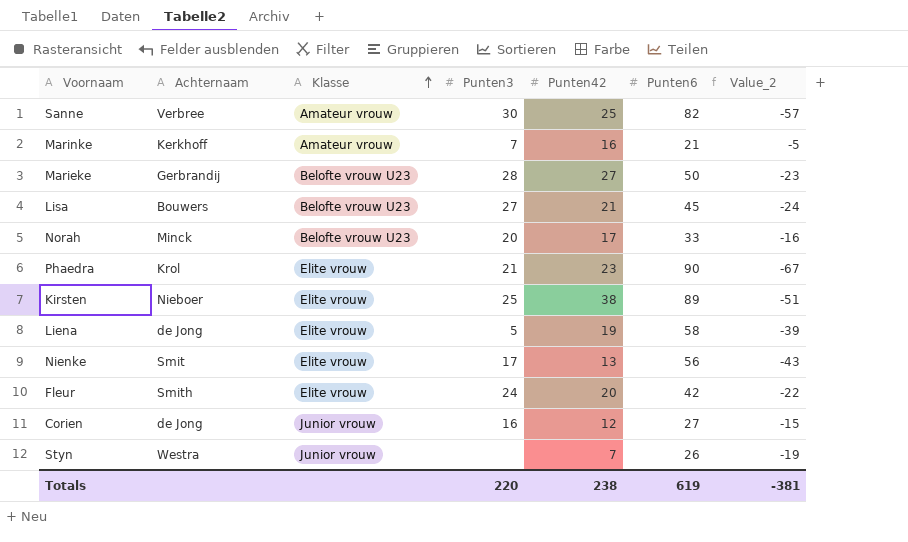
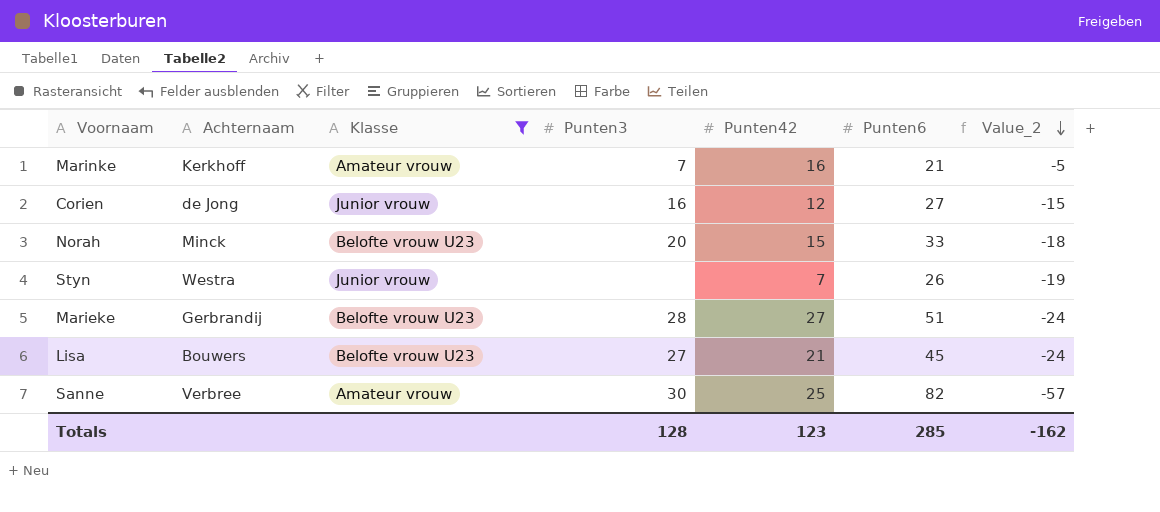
filter: none -> Klasse != Elite vrouw
row order: Klasse ascending -> Value_2 descending
Norah | Punten42: 17 -> 15
Norah | Value_2: -16 -> -18
Marieke | Punten6: 50 -> 51
Marieke | Value_2: -23 -> -24
Totals | Punten3: 220 -> 128
Totals | Punten42: 238 -> 123
Totals | Punten6: 619 -> 285
Totals | Value_2: -381 -> -162

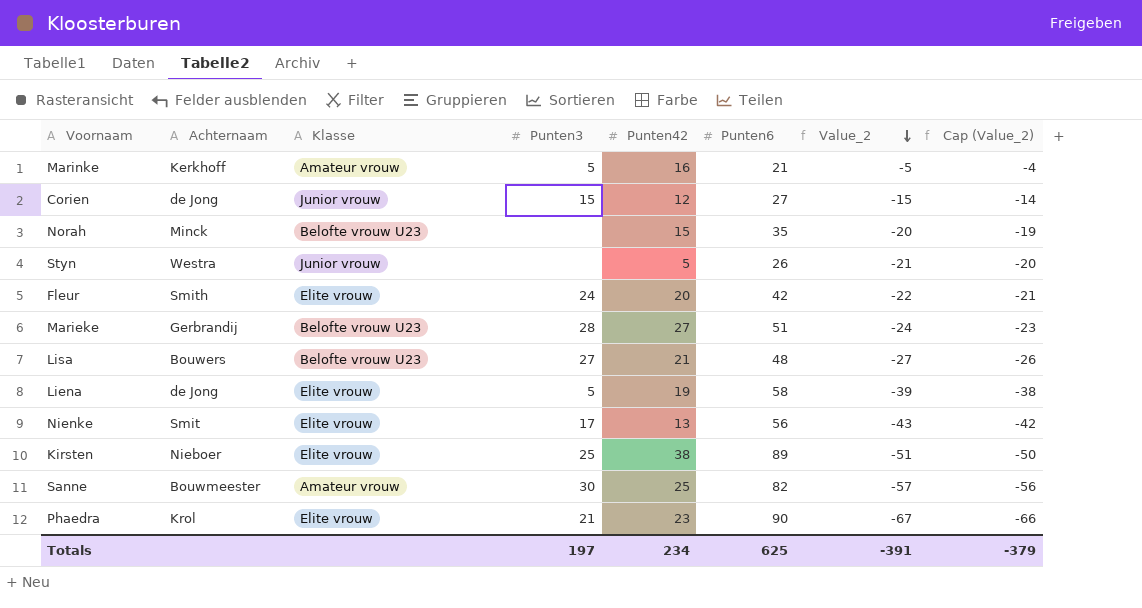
filter: Klasse != Elite vrouw -> none
column Cap (Value_2) | formula: none -> [Value_2] + 1
Marinke | Punten3: 7 -> 5
Corien | Punten3: 16 -> 15
Norah | Punten3: 20 -> none
Norah | Punten6: 33 -> 35
Norah | Value_2: -18 -> -20
Styn | Punten42: 7 -> 5
Styn | Value_2: -19 -> -21
Lisa | Punten6: 45 -> 48
Lisa | Value_2: -24 -> -27
Sanne | Achternaam: Verbree -> Bouwmeester
Totals | Punten3: 128 -> 197
Totals | Punten42: 123 -> 234
Totals | Punten6: 285 -> 625
Totals | Value_2: -162 -> -391

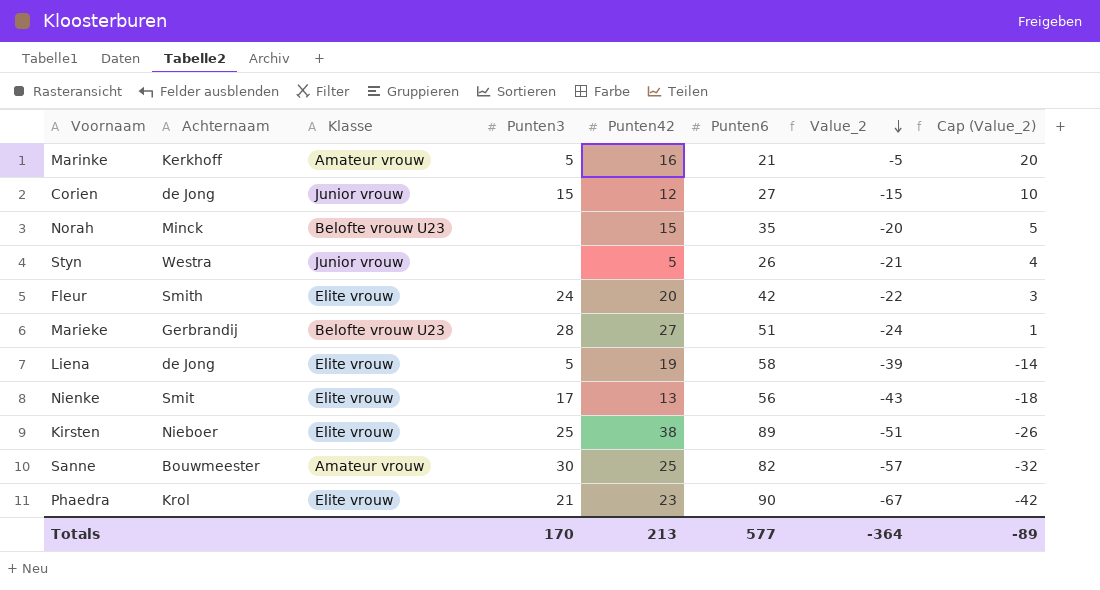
column Cap (Value_2) | formula: [Value_2] + 1 -> [Value_2] + 25
row Lisa: Bouwers | Belofte vrouw U23 | 27 | 21 | 48 | -27 | -26 -> none
Totals | Punten3: 197 -> 170
Totals | Punten42: 234 -> 213
Totals | Punten6: 625 -> 577
Totals | Value_2: -391 -> -364
Totals | Cap (Value_2): -379 -> -89

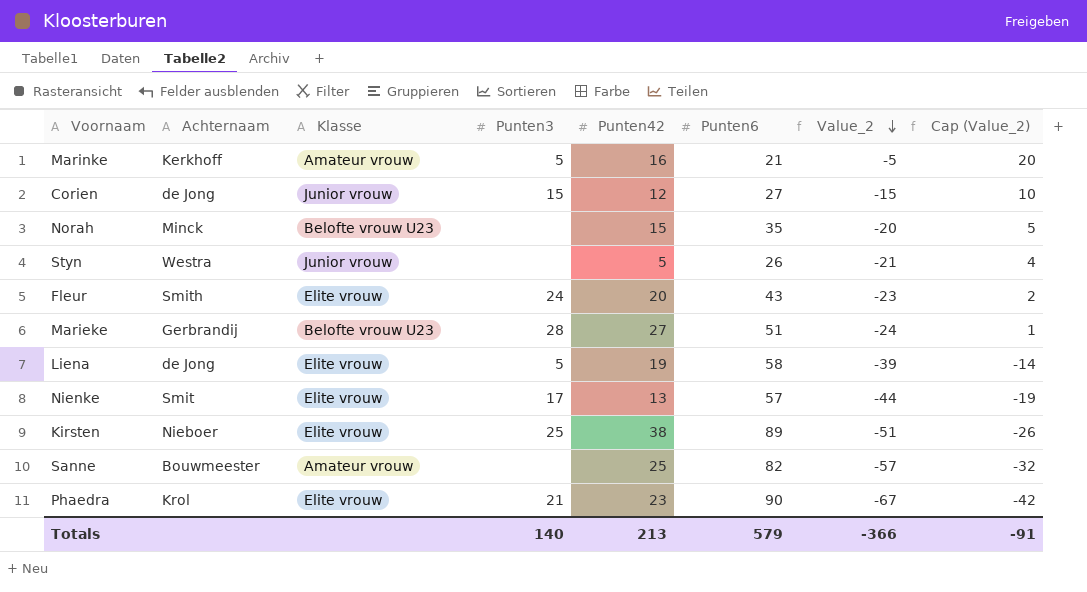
Fleur | Punten6: 42 -> 43
Fleur | Value_2: -22 -> -23
Fleur | Cap (Value_2): 3 -> 2
Nienke | Punten6: 56 -> 57
Nienke | Value_2: -43 -> -44
Nienke | Cap (Value_2): -18 -> -19
Sanne | Punten3: 30 -> none
Totals | Punten3: 170 -> 140
Totals | Punten6: 577 -> 579
Totals | Value_2: -364 -> -366
Totals | Cap (Value_2): -89 -> -91

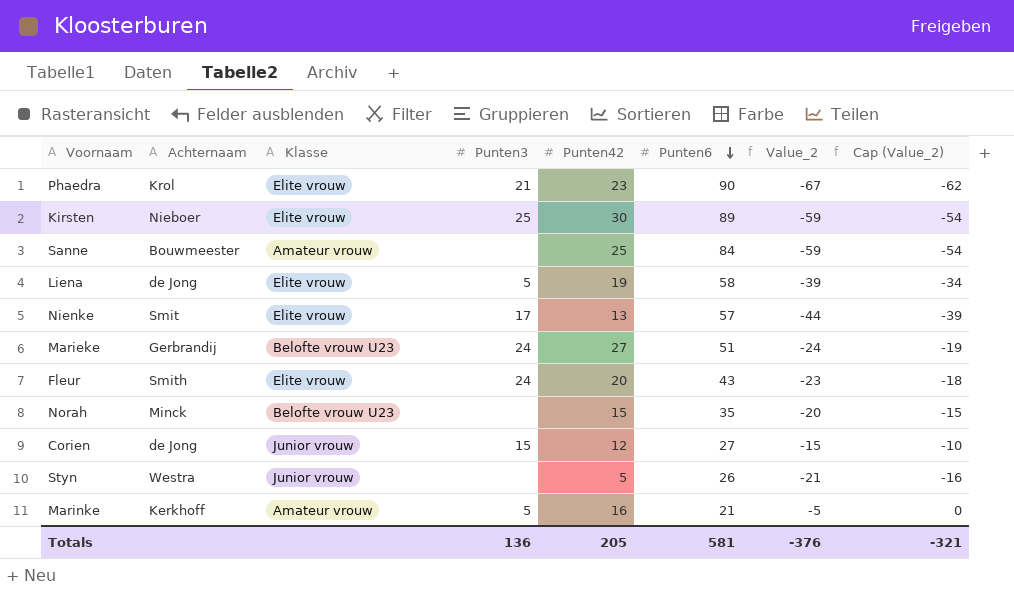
row order: Value_2 descending -> Punten6 descending
column Cap (Value_2) | formula: [Value_2] + 25 -> [Value_2] + 5
Kirsten | Punten42: 38 -> 30
Kirsten | Value_2: -51 -> -59
Sanne | Punten6: 82 -> 84
Sanne | Value_2: -57 -> -59
Marieke | Punten3: 28 -> 24
Totals | Punten3: 140 -> 136
Totals | Punten42: 213 -> 205
Totals | Punten6: 579 -> 581
Totals | Value_2: -366 -> -376
Totals | Cap (Value_2): -91 -> -321

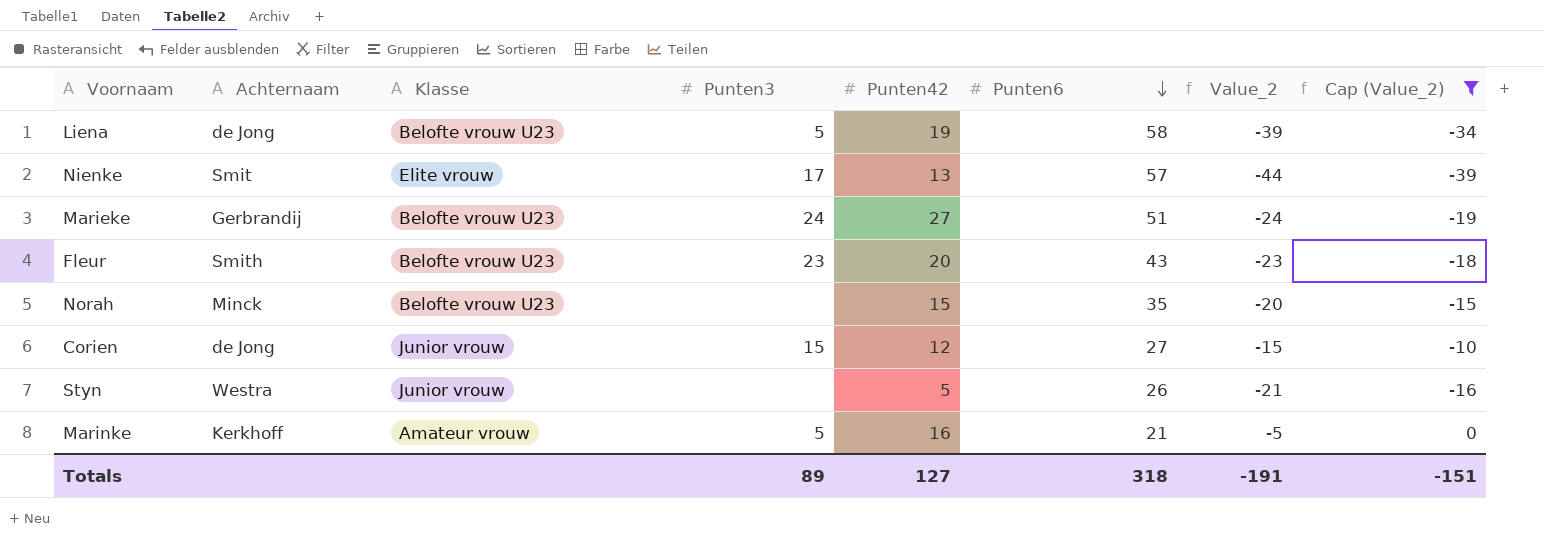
filter: none -> Cap (Value_2) >= -39
Liena | Klasse: Elite vrouw -> Belofte vrouw U23
Fleur | Klasse: Elite vrouw -> Belofte vrouw U23
Fleur | Punten3: 24 -> 23
Totals | Punten3: 136 -> 89
Totals | Punten42: 205 -> 127
Totals | Punten6: 581 -> 318
Totals | Value_2: -376 -> -191
Totals | Cap (Value_2): -321 -> -151

